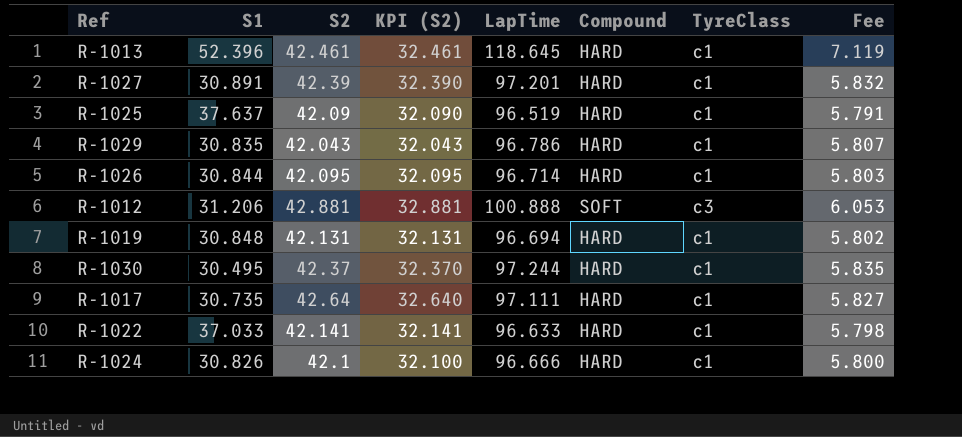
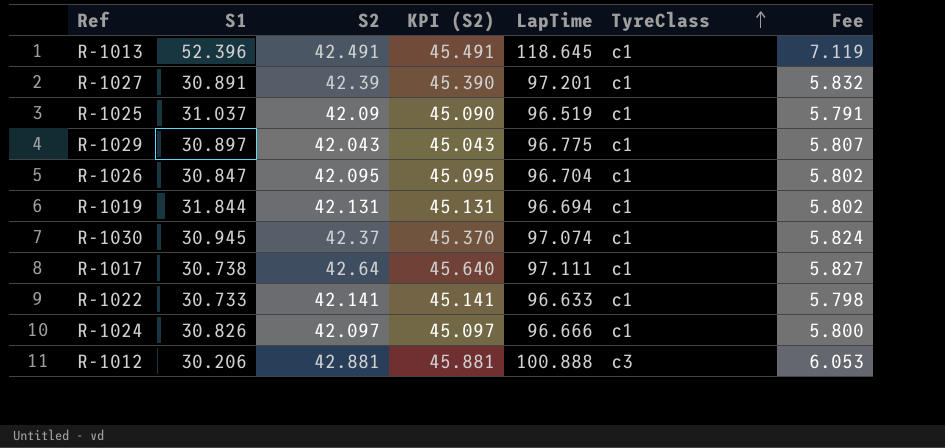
row order: none -> TyreClass ascending
column Compound | position: 6 -> none
column KPI (S2) | formula: [S2] - 10 -> [S2] + 3
R-1013 | S2: 42.461 -> 42.491
R-1025 | S1: 37.637 -> 31.037
R-1029 | S1: 30.835 -> 30.897
R-1029 | LapTime: 96.786 -> 96.775
R-1026 | S1: 30.844 -> 30.847
R-1026 | LapTime: 96.714 -> 96.704
R-1026 | Fee: 5.803 -> 5.802
R-1019 | S1: 30.848 -> 31.844
R-1030 | S1: 30.495 -> 30.945
R-1030 | LapTime: 97.244 -> 97.074
R-1030 | Fee: 5.835 -> 5.824
R-1017 | S1: 30.735 -> 30.738
R-1022 | S1: 37.033 -> 30.733
R-1024 | S2: 42.1 -> 42.097
R-1012 | S1: 31.206 -> 30.206

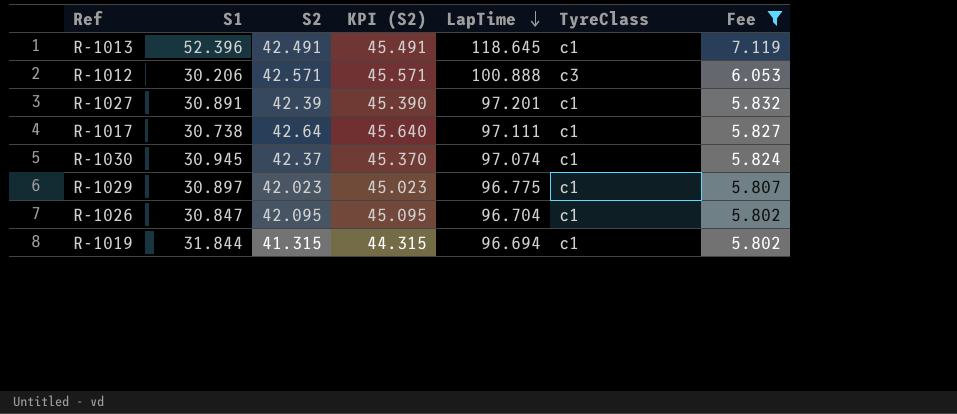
filter: none -> Fee >= 5.802
row order: TyreClass ascending -> LapTime descending
R-1012 | S2: 42.881 -> 42.571
R-1012 | KPI (S2): 45.881 -> 45.571
R-1029 | S2: 42.043 -> 42.023
R-1029 | KPI (S2): 45.043 -> 45.023
R-1019 | S2: 42.131 -> 41.315
R-1019 | KPI (S2): 45.131 -> 44.315

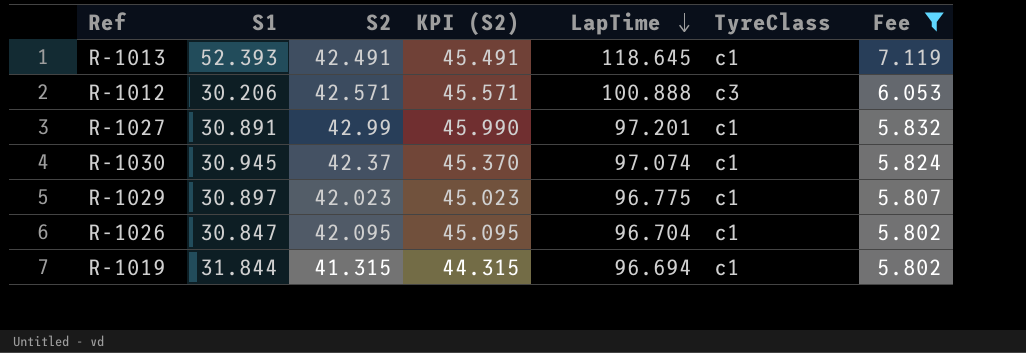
row R-1017: 30.738 | 42.64 | 45.640 | 97.111 | c1 | 5.827 -> none
R-1013 | S1: 52.396 -> 52.393
R-1027 | S2: 42.39 -> 42.99
R-1027 | KPI (S2): 45.390 -> 45.990

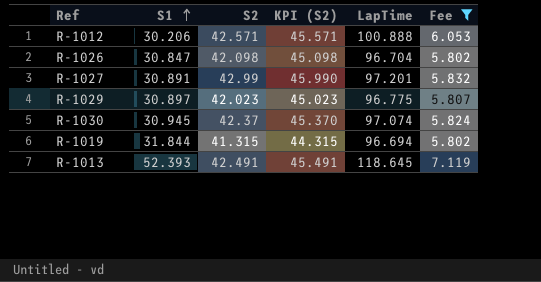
row order: LapTime descending -> S1 ascending
column TyreClass | position: 6 -> none
R-1026 | S2: 42.095 -> 42.098
R-1026 | KPI (S2): 45.095 -> 45.098

